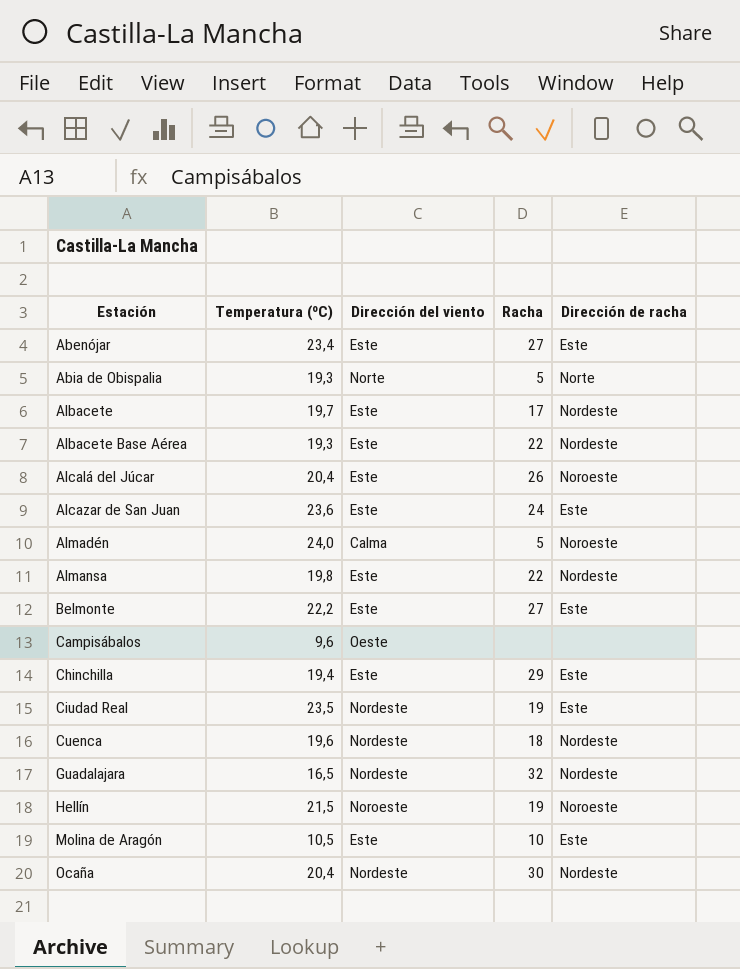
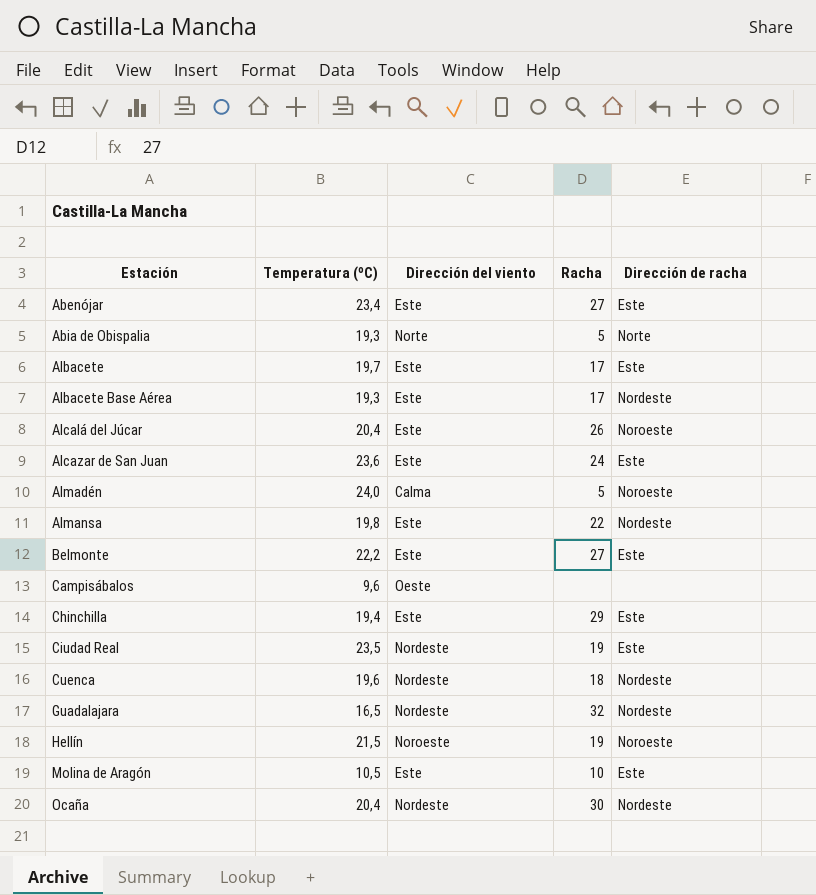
Albacete | Dirección de racha: Nordeste -> Este
Albacete Base Aérea | Racha: 22 -> 17

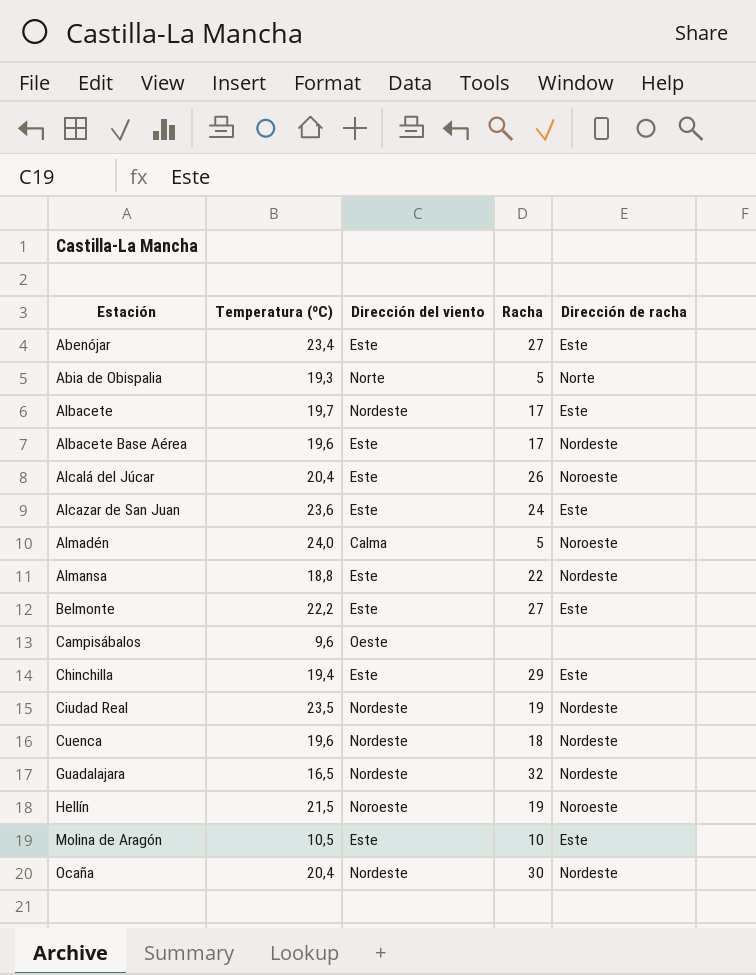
Albacete | Dirección del viento: Este -> Nordeste
Albacete Base Aérea | Temperatura (ºC): 19,3 -> 19,6
Almansa | Temperatura (ºC): 19,8 -> 18,8
Ciudad Real | Dirección de racha: Este -> Nordeste

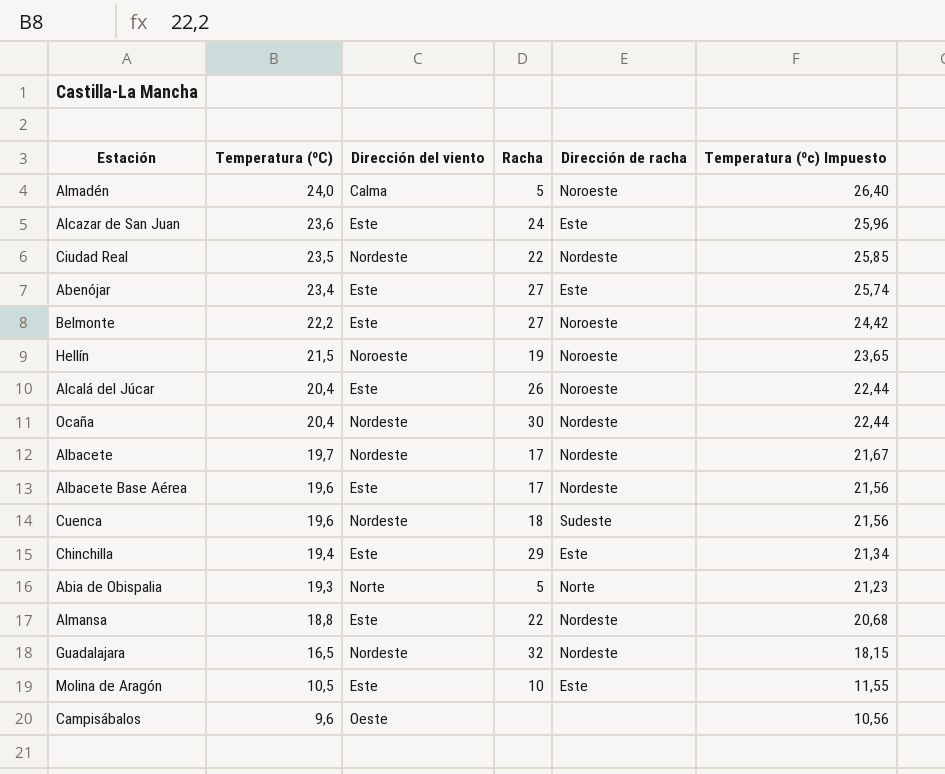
row order: Estación ascending -> Temperatura (ºC) descending
column Temperatura (ºc) Impuesto | formula: none -> [Temperatura (ºC)] * 1,1
Ciudad Real | Racha: 19 -> 22
Belmonte | Dirección de racha: Este -> Noroeste
Albacete | Dirección de racha: Este -> Nordeste
Cuenca | Dirección de racha: Nordeste -> Sudeste

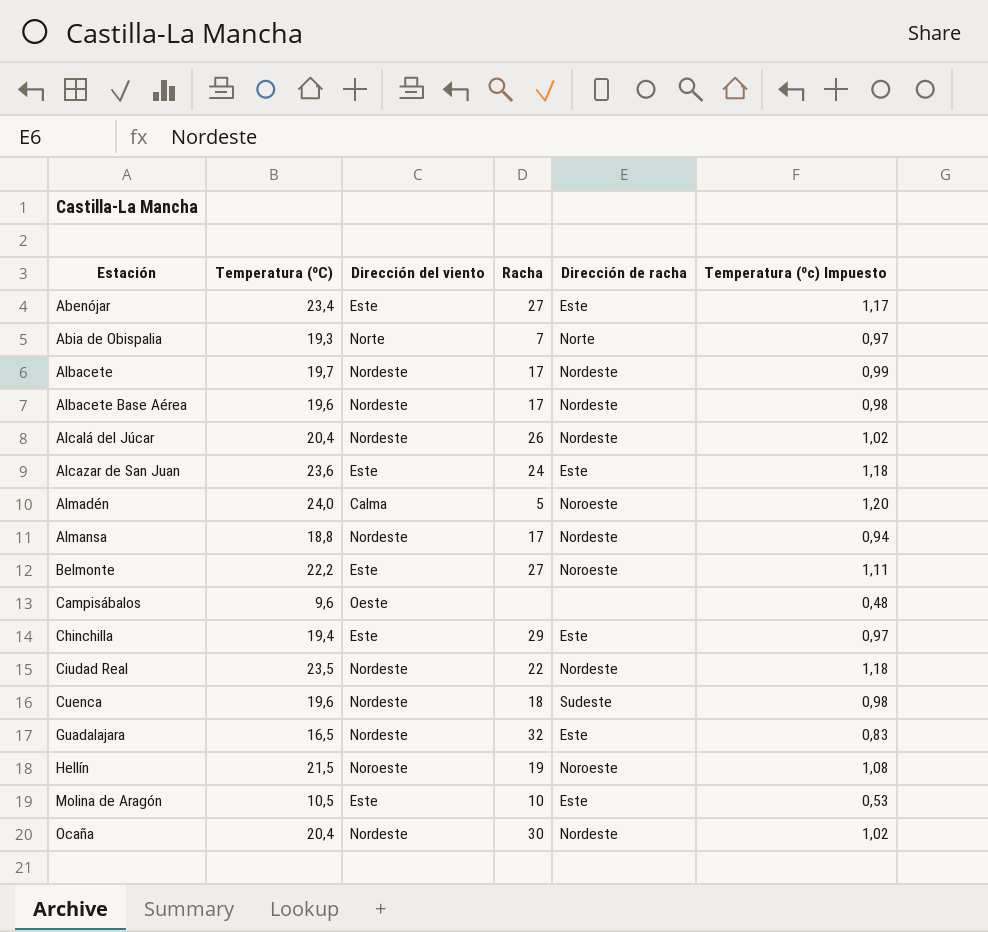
row order: Temperatura (ºC) descending -> Estación ascending
column Temperatura (ºc) Impuesto | formula: [Temperatura (ºC)] * 1,1 -> [Temperatura (ºC)] * 0,05
Abia de Obispalia | Racha: 5 -> 7
Albacete Base Aérea | Dirección del viento: Este -> Nordeste
Alcalá del Júcar | Dirección del viento: Este -> Nordeste
Alcalá del Júcar | Dirección de racha: Noroeste -> Nordeste
Almansa | Dirección del viento: Este -> Nordeste
Almansa | Racha: 22 -> 17
Guadalajara | Dirección de racha: Nordeste -> Este

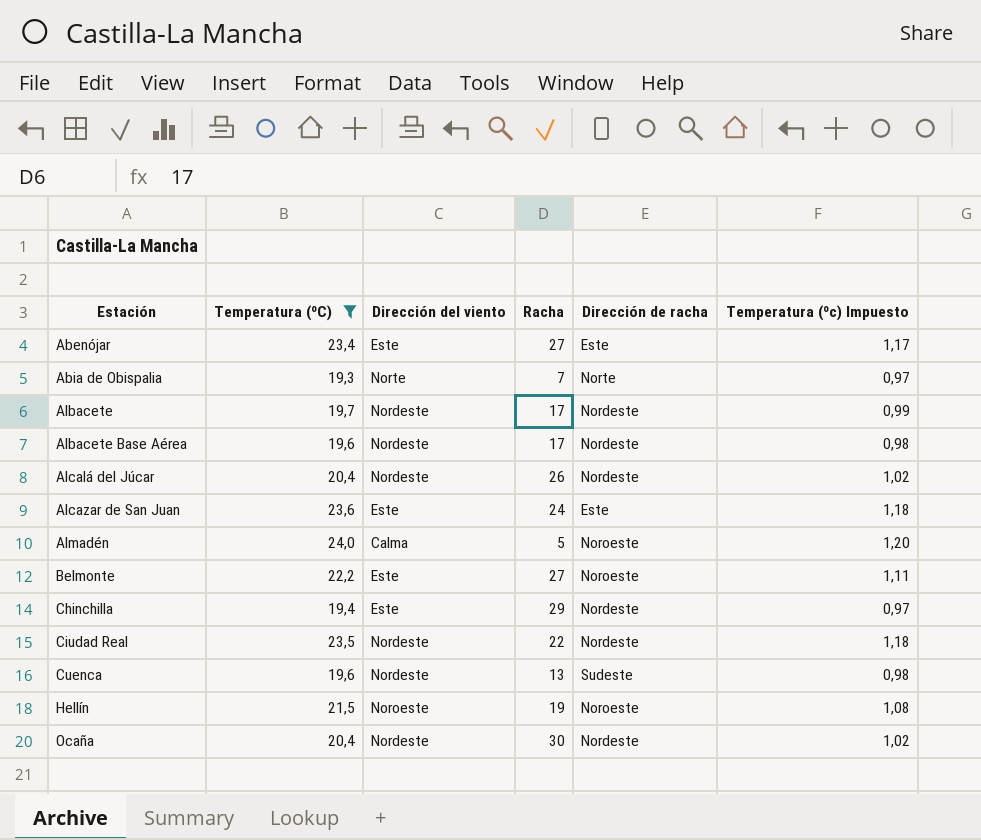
filter: none -> Temperatura (ºC) >= 19,3
Chinchilla | Dirección de racha: Este -> Nordeste
Cuenca | Racha: 18 -> 13

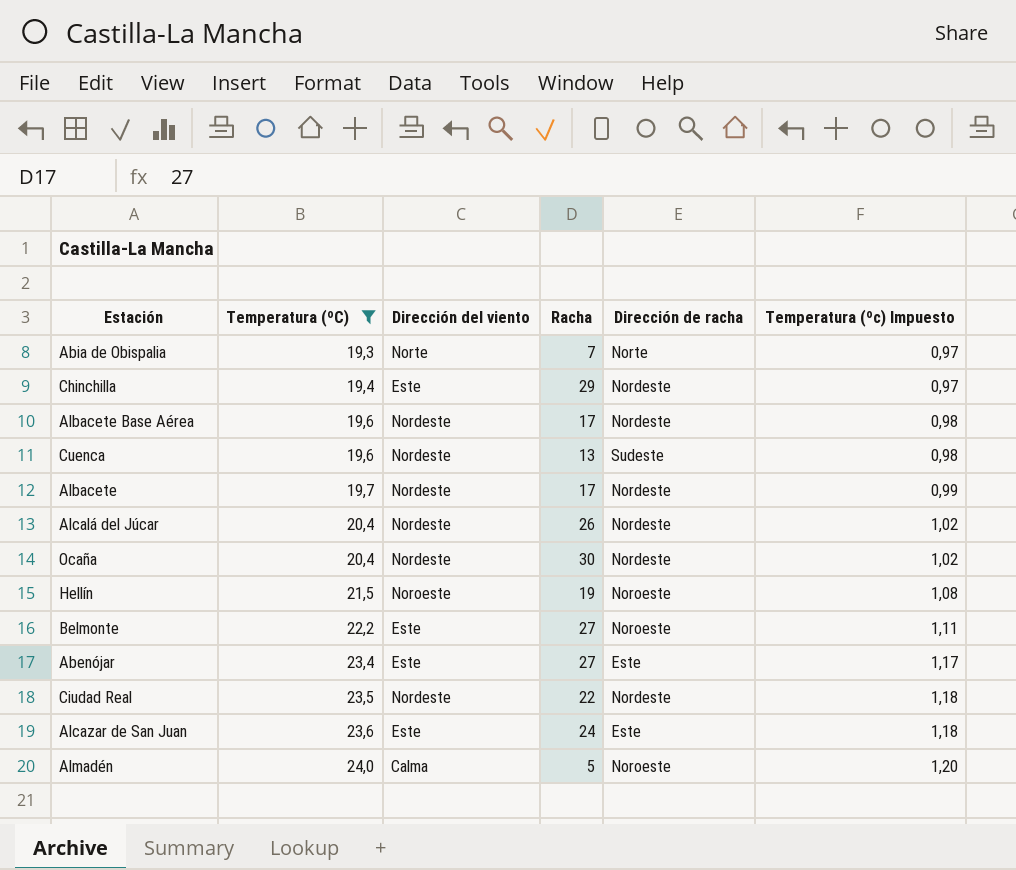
row order: Estación ascending -> Temperatura (ºC) ascending

